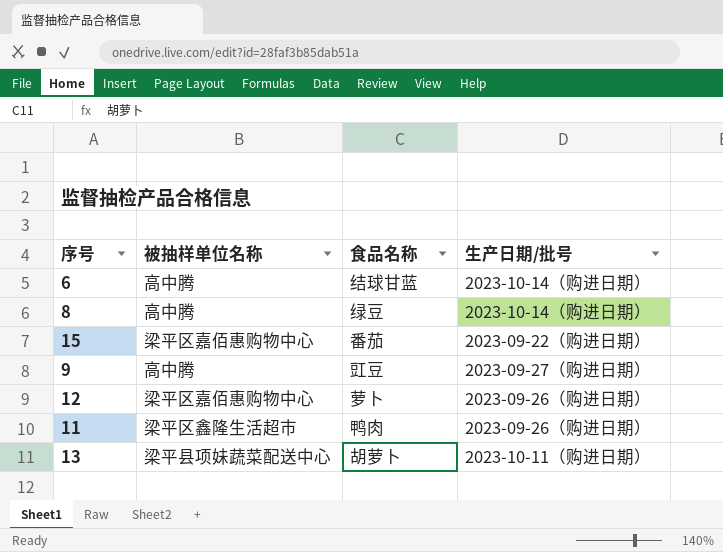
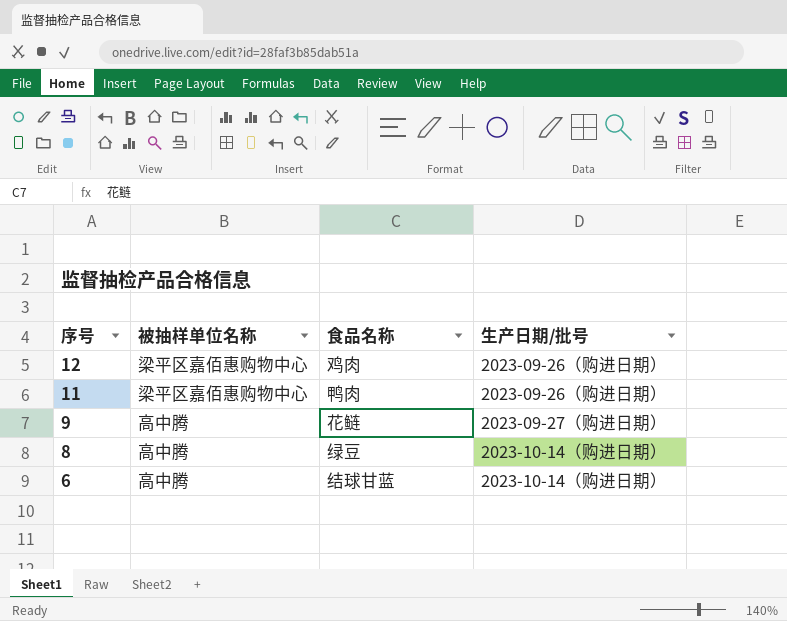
row order: none -> 序号 descending
row 15: 梁平区嘉佰惠购物中心 | 番茄 | 2023-09-22（购进日期） -> none
row 13: 梁平县项妹蔬菜配送中心 | 胡萝卜 | 2023-10-11（购进日期） -> none
12 | 食品名称: 萝卜 -> 鸡肉
11 | 被抽样单位名称: 梁平区鑫隆生活超市 -> 梁平区嘉佰惠购物中心
9 | 食品名称: 豇豆 -> 花鲢

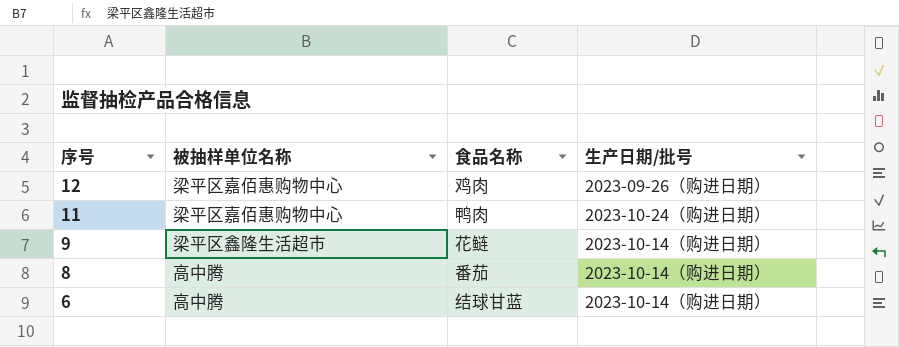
11 | 生产日期/批号: 2023-09-26（购进日期） -> 2023-10-24（购进日期）
9 | 被抽样单位名称: 高中腾 -> 梁平区鑫隆生活超市
9 | 生产日期/批号: 2023-09-27（购进日期） -> 2023-10-14（购进日期）
8 | 食品名称: 绿豆 -> 番茄

